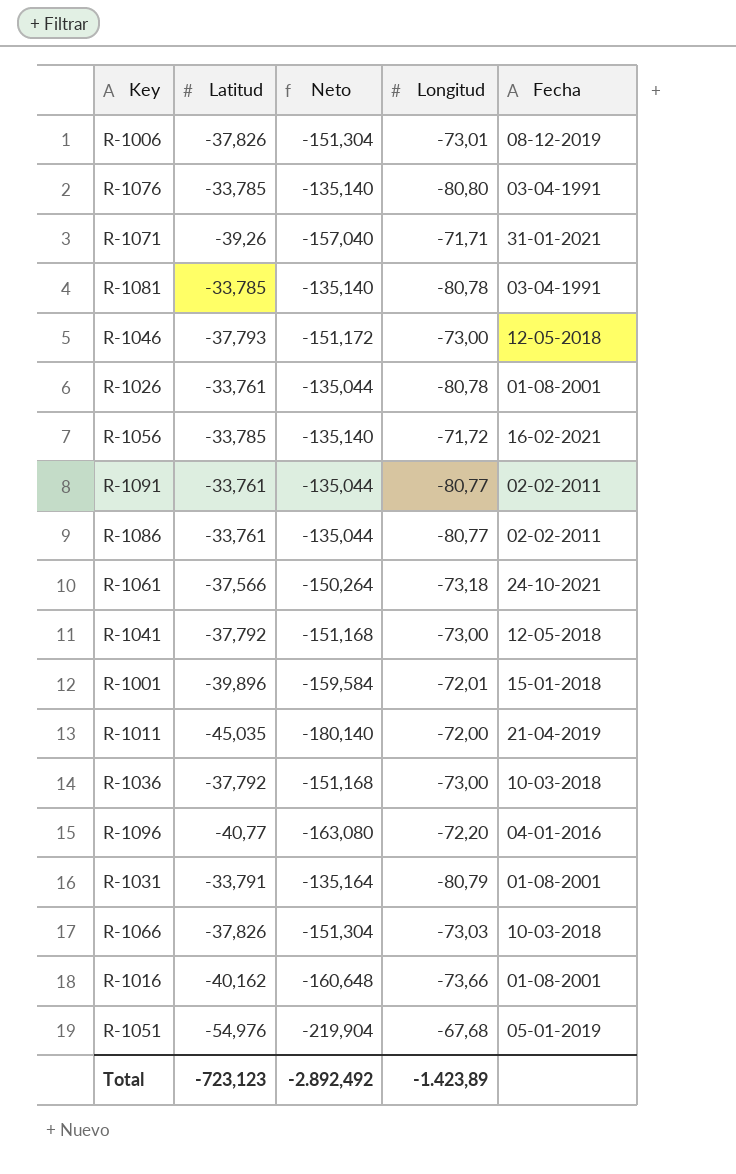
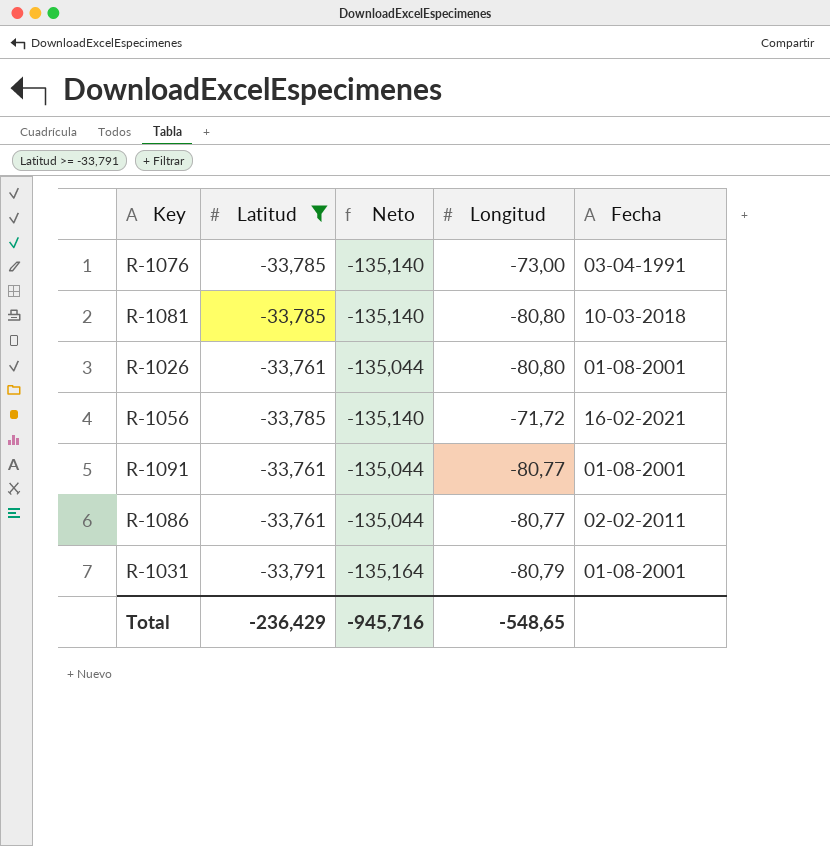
filter: none -> Latitud >= -33,791
R-1076 | Longitud: -80,80 -> -73,00
R-1081 | Longitud: -80,78 -> -80,80
R-1081 | Fecha: 03-04-1991 -> 10-03-2018
R-1026 | Longitud: -80,78 -> -80,80
R-1091 | Fecha: 02-02-2011 -> 01-08-2001
Total | Latitud: -723,123 -> -236,429
Total | Neto: -2.892,492 -> -945,716
Total | Longitud: -1.423,89 -> -548,65

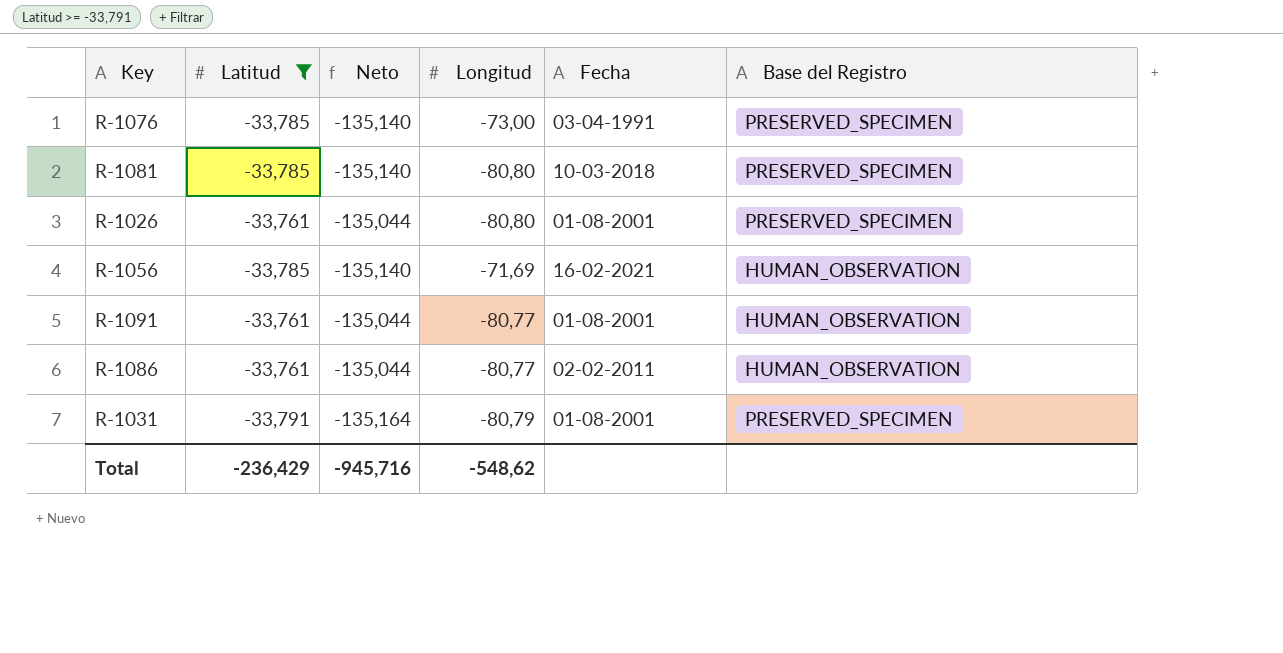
column Base del Registro | position: none -> 6
R-1056 | Longitud: -71,72 -> -71,69
Total | Longitud: -548,65 -> -548,62

